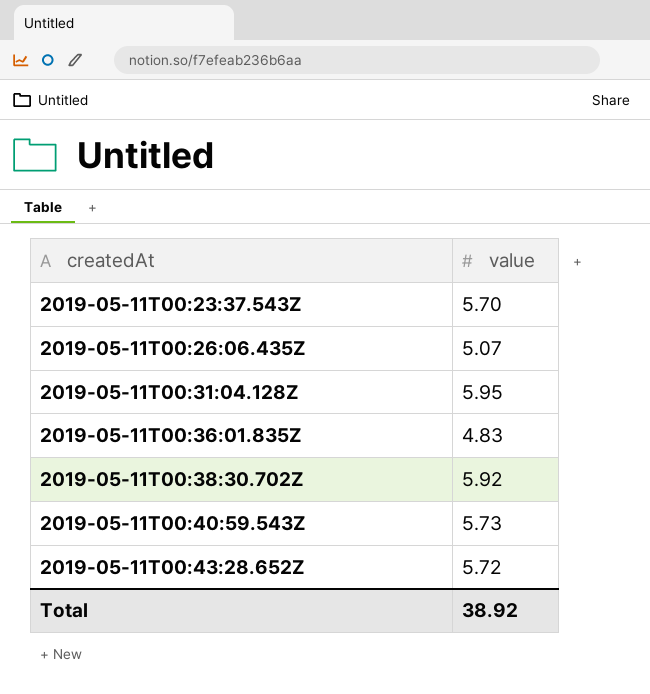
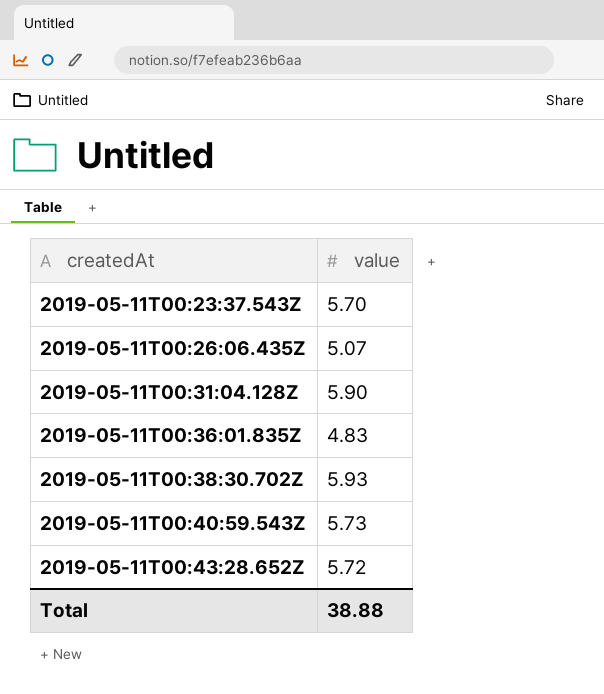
2019-05-11T00:31:04.128Z | value: 5.95 -> 5.90
2019-05-11T00:38:30.702Z | value: 5.92 -> 5.93
Total | value: 38.92 -> 38.88

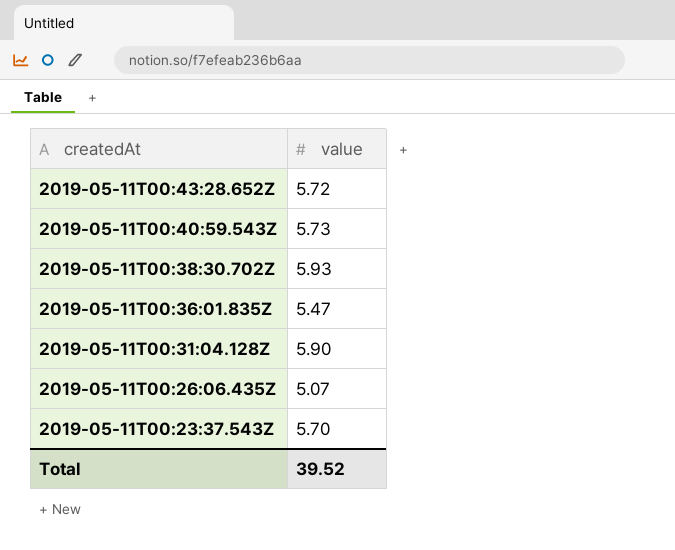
row order: createdAt ascending -> createdAt descending
2019-05-11T00:36:01.835Z | value: 4.83 -> 5.47
Total | value: 38.88 -> 39.52

